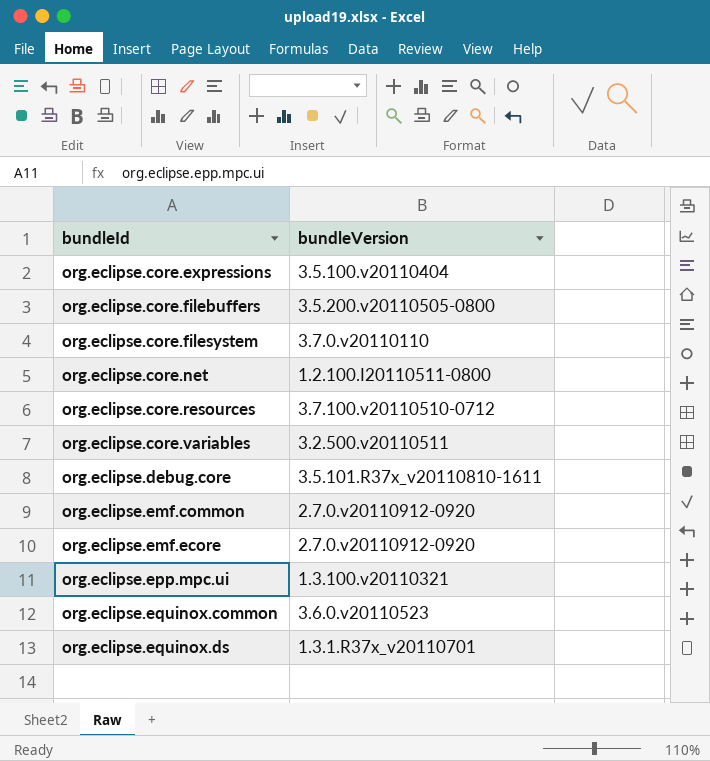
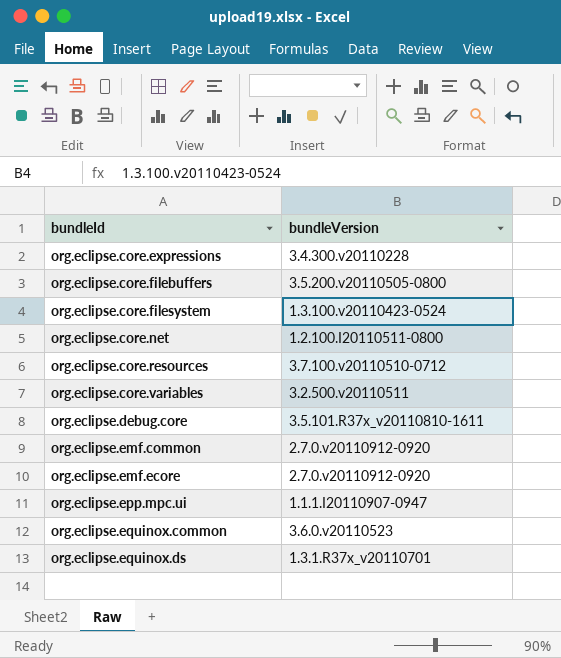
org.eclipse.core.expressions | bundleVersion: 3.5.100.v20110404 -> 3.4.300.v20110228
org.eclipse.core.filesystem | bundleVersion: 3.7.0.v20110110 -> 1.3.100.v20110423-0524
org.eclipse.epp.mpc.ui | bundleVersion: 1.3.100.v20110321 -> 1.1.1.I20110907-0947

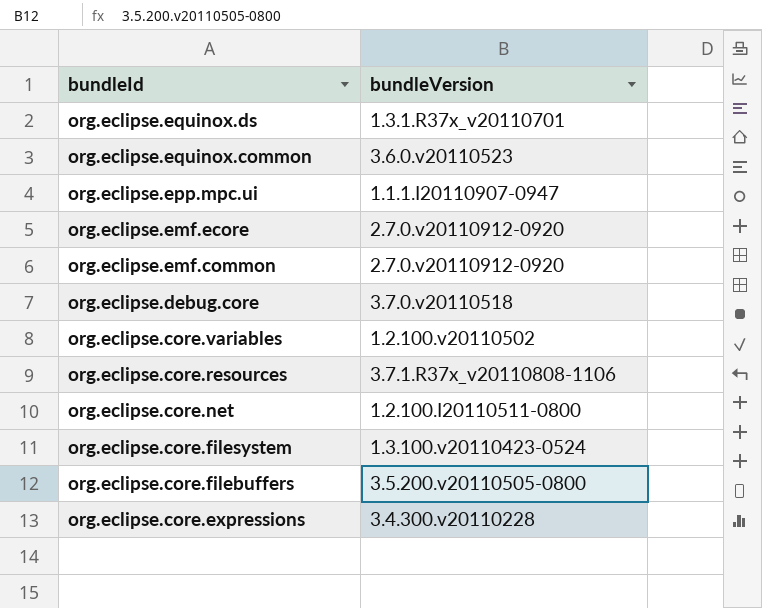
row order: bundleId ascending -> bundleId descending
org.eclipse.debug.core | bundleVersion: 3.5.101.R37x_v20110810-1611 -> 3.7.0.v20110518
org.eclipse.core.variables | bundleVersion: 3.2.500.v20110511 -> 1.2.100.v20110502
org.eclipse.core.resources | bundleVersion: 3.7.100.v20110510-0712 -> 3.7.1.R37x_v20110808-1106

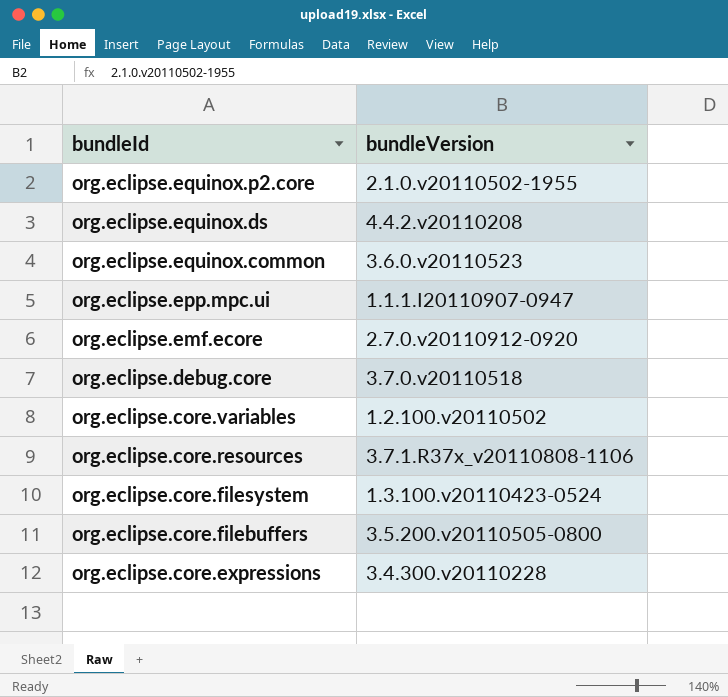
row org.eclipse.emf.common: 2.7.0.v20110912-0920 -> none
row org.eclipse.core.net: 1.2.100.I20110511-0800 -> none
row org.eclipse.equinox.p2.core: none -> 2.1.0.v20110502-1955
org.eclipse.equinox.ds | bundleVersion: 1.3.1.R37x_v20110701 -> 4.4.2.v20110208

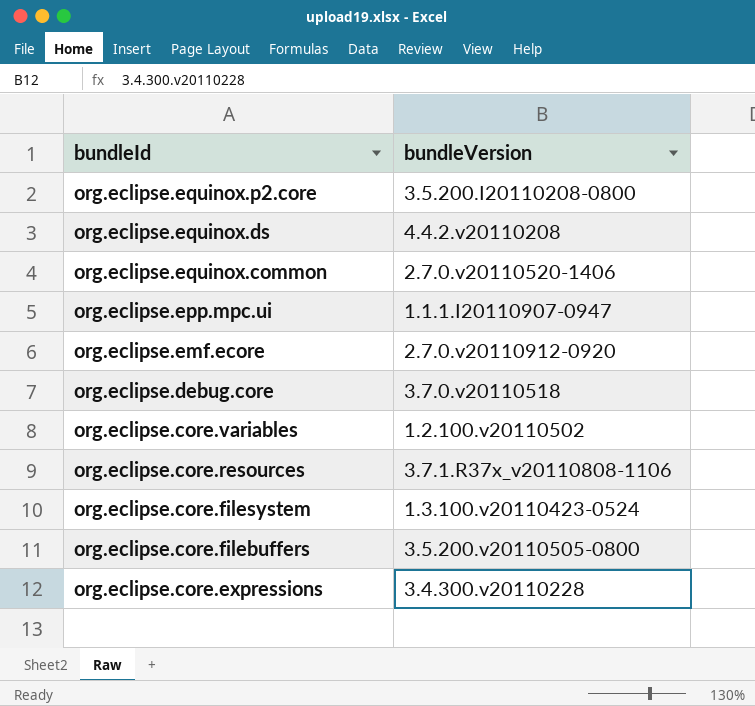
org.eclipse.equinox.p2.core | bundleVersion: 2.1.0.v20110502-1955 -> 3.5.200.I20110208-0800
org.eclipse.equinox.common | bundleVersion: 3.6.0.v20110523 -> 2.7.0.v20110520-1406

